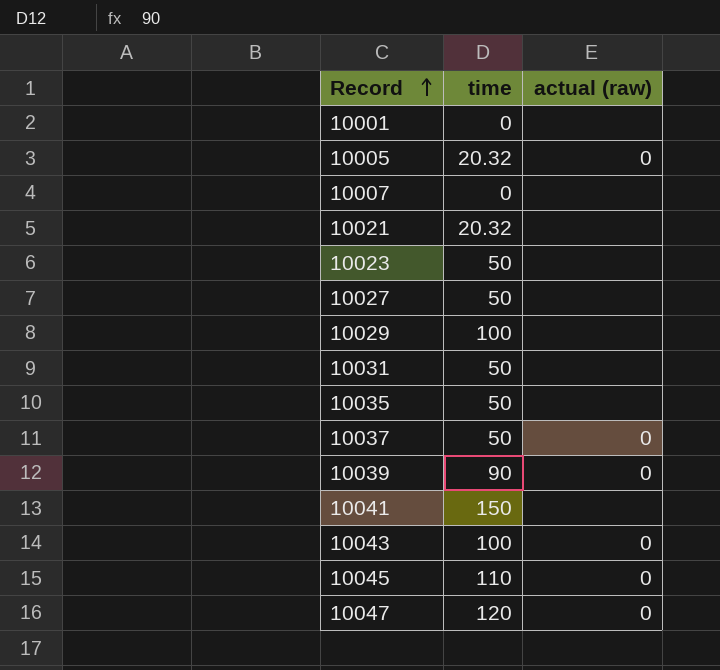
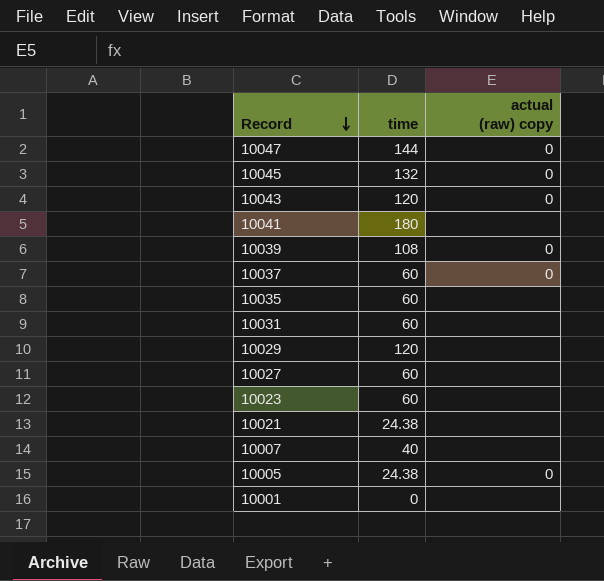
row order: Record ascending -> Record descending
column name: actual (raw) -> actual (raw) copy
10047 | time: 120 -> 144
10045 | time: 110 -> 132
10043 | time: 100 -> 120
10041 | time: 150 -> 180
10039 | time: 90 -> 108
10037 | time: 50 -> 60
10035 | time: 50 -> 60
10031 | time: 50 -> 60
10029 | time: 100 -> 120
10027 | time: 50 -> 60
10023 | time: 50 -> 60
10021 | time: 20.32 -> 24.38
10007 | time: 0 -> 40
10005 | time: 20.32 -> 24.38

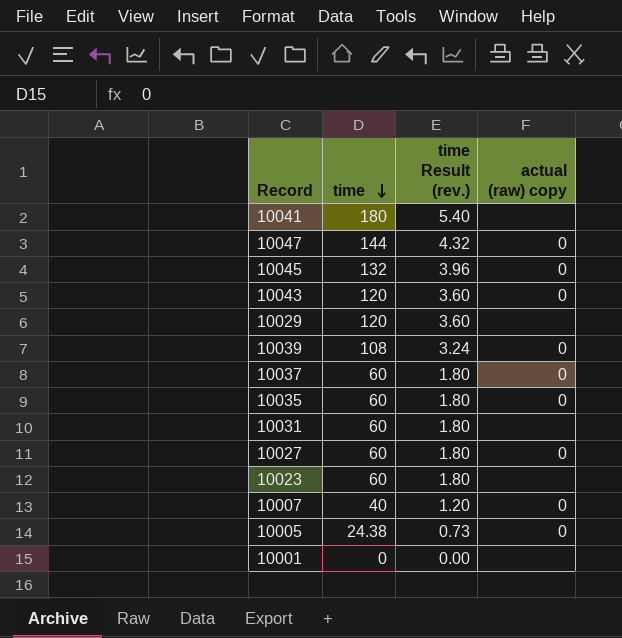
row order: Record descending -> time descending
column time Result (rev.) | formula: none -> [time] * 0.03
row 10021: 24.38 | none -> none
10035 | actual (raw) copy: none -> 0
10027 | actual (raw) copy: none -> 0
10007 | actual (raw) copy: none -> 0

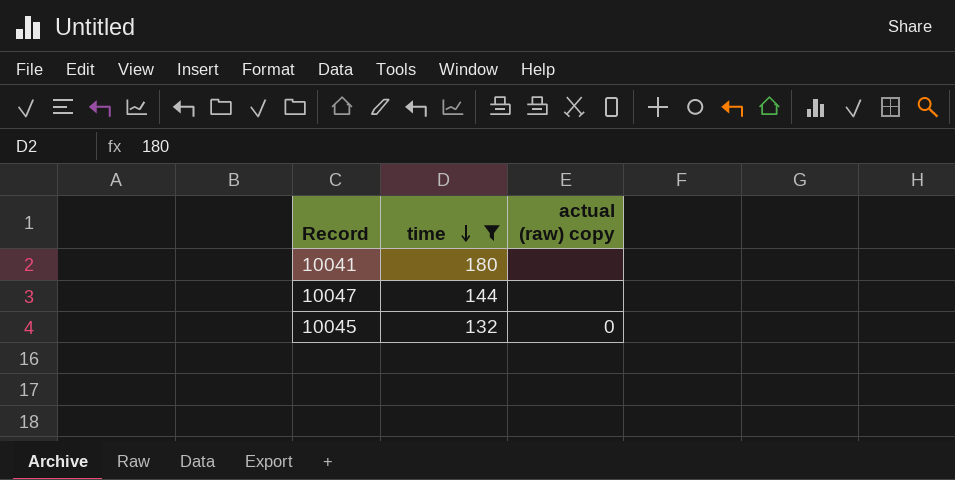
filter: none -> time >= 132
column time Result (rev.) | formula: [time] * 0.03 -> none
10047 | actual (raw) copy: 0 -> none

